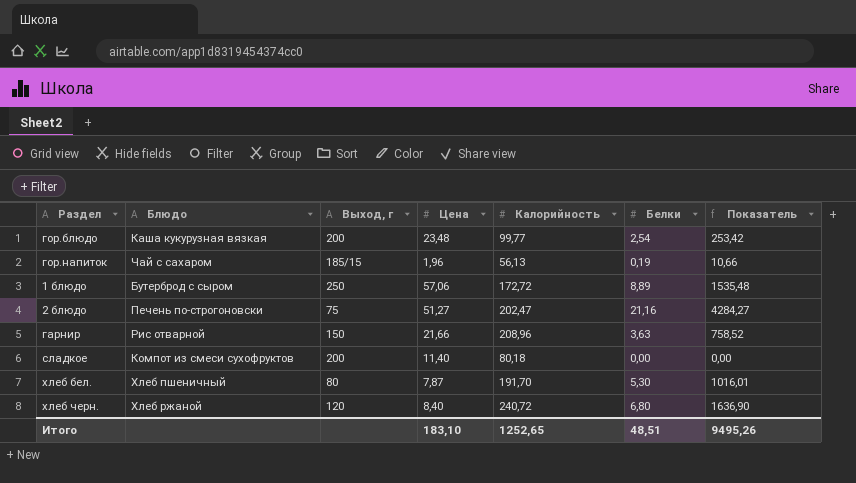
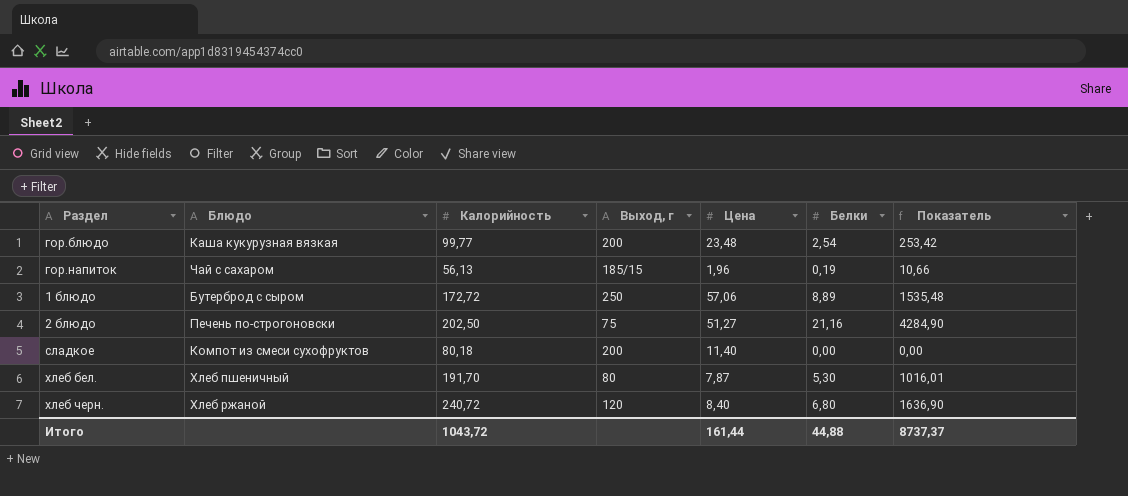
column Калорийность | position: 5 -> 3
row гарнир: Рис отварной | 150 | 21,66 | 208,96 | 3,63 | 758,52 -> none
2 блюдо | Калорийность: 202,47 -> 202,50
2 блюдо | Показатель: 4284,27 -> 4284,90
Итого | Калорийность: 1252,65 -> 1043,72
Итого | Цена: 183,10 -> 161,44
Итого | Белки: 48,51 -> 44,88
Итого | Показатель: 9495,26 -> 8737,37

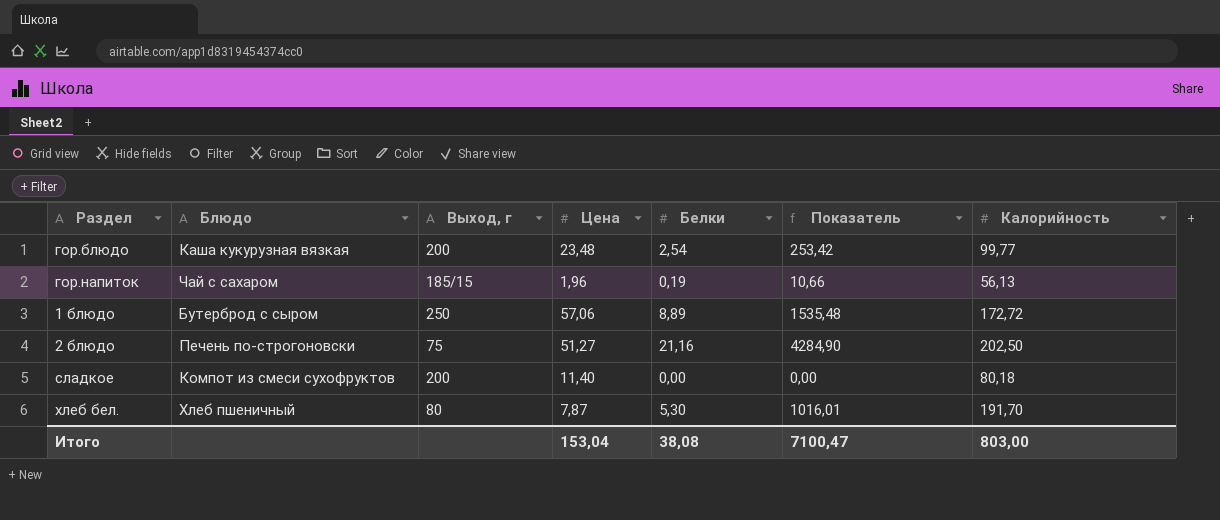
column Калорийность | position: 3 -> 7
row хлеб черн.: Хлеб ржаной | 240,72 | 120 | 8,40 | 6,80 | 1636,90 -> none
Итого | Цена: 161,44 -> 153,04
Итого | Белки: 44,88 -> 38,08
Итого | Показатель: 8737,37 -> 7100,47
Итого | Калорийность: 1043,72 -> 803,00

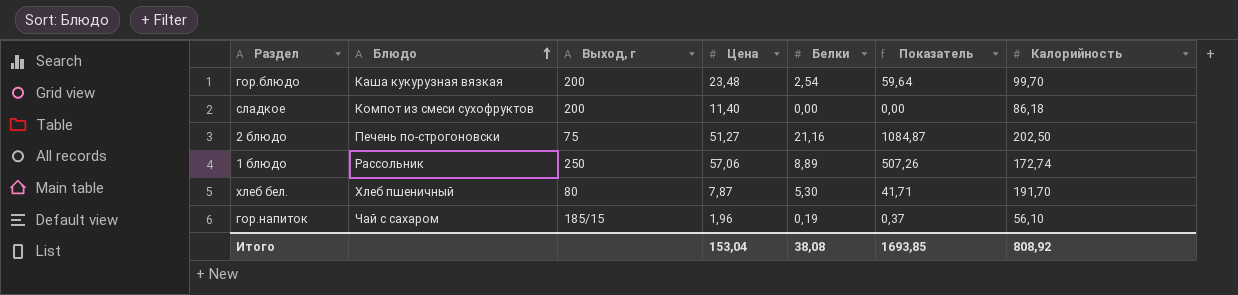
row order: none -> Блюдо ascending
column Показатель | formula: [Белки] * [Калорийность] -> [Цена] * [Белки]
гор.блюдо | Калорийность: 99,77 -> 99,70
сладкое | Калорийность: 80,18 -> 86,18
1 блюдо | Блюдо: Бутерброд с сыром -> Рассольник
1 блюдо | Калорийность: 172,72 -> 172,74
гор.напиток | Калорийность: 56,13 -> 56,10
Итого | Показатель: 7100,47 -> 1693,85
Итого | Калорийность: 803,00 -> 808,92

